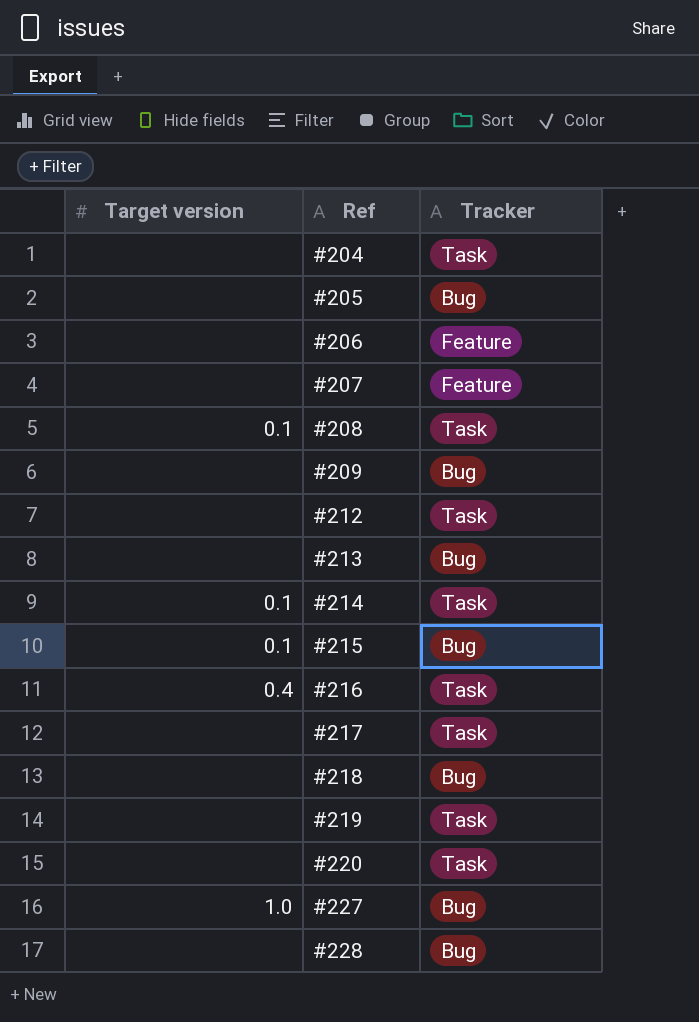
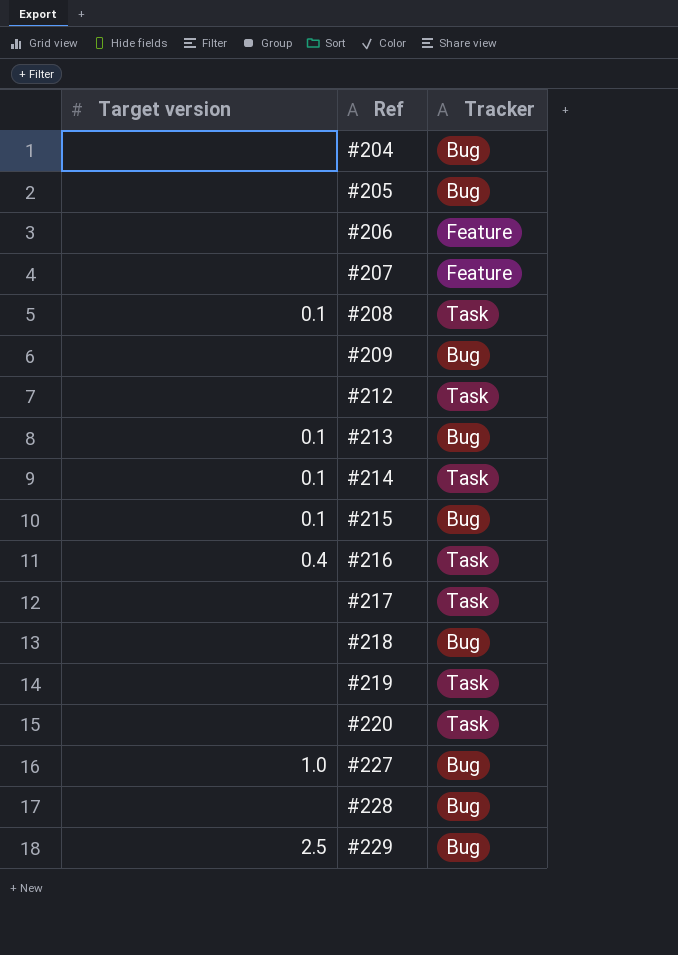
#204 | Tracker: Task -> Bug
#213 | Target version: none -> 0.1
row #229: none -> 2.5 | Bug

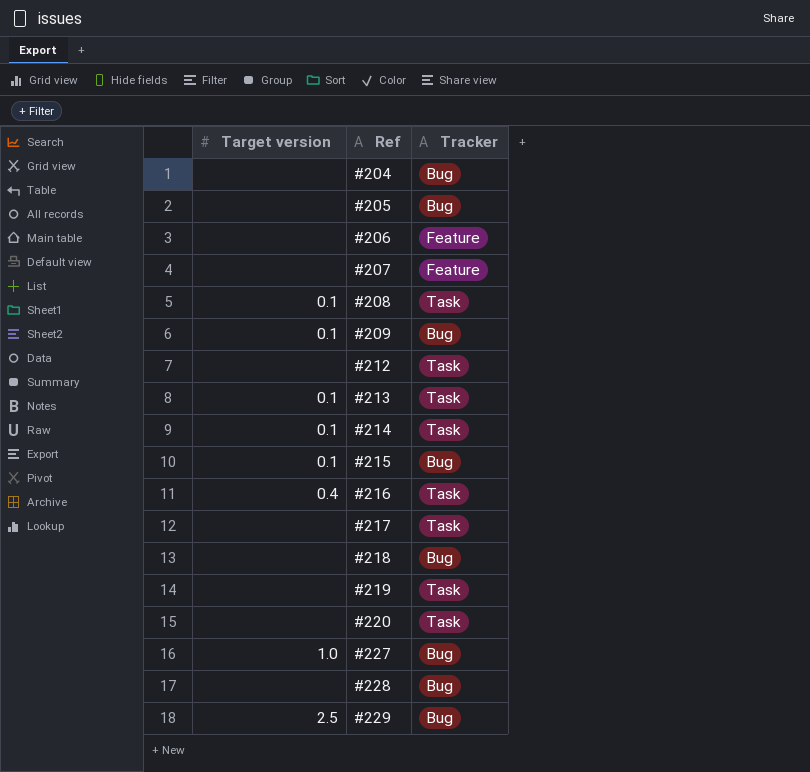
#209 | Target version: none -> 0.1
#213 | Tracker: Bug -> Task

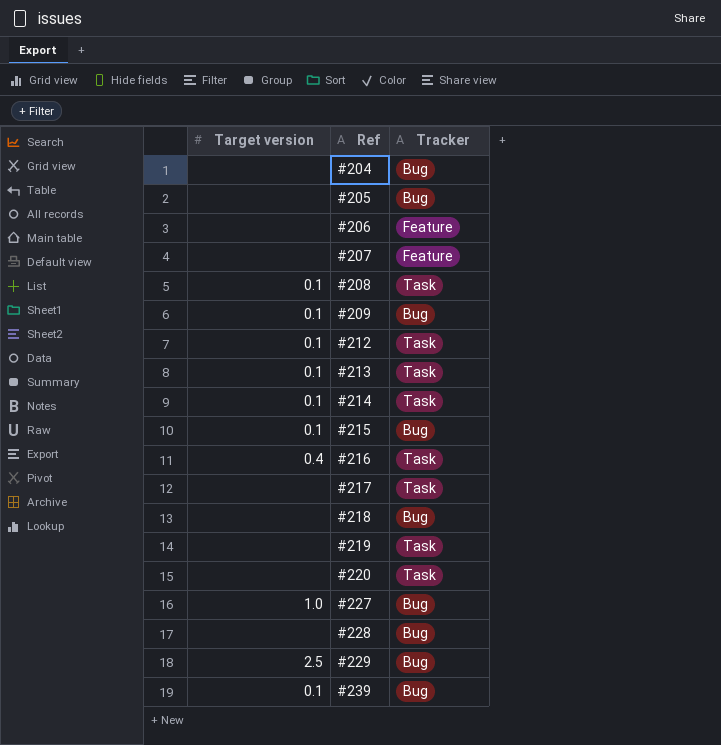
#212 | Target version: none -> 0.1
row #239: none -> 0.1 | Bug

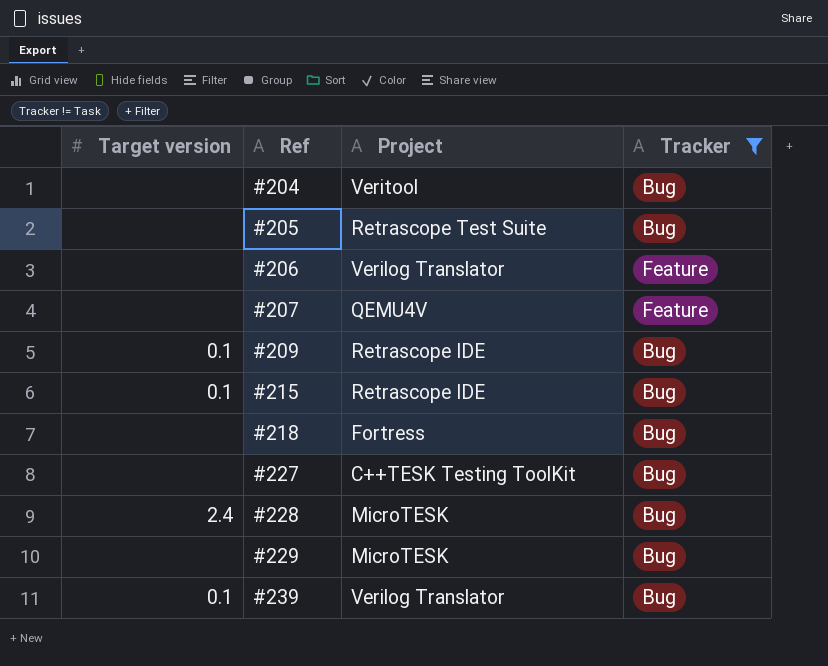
filter: none -> Tracker != Task
column Project | position: none -> 3
#227 | Target version: 1.0 -> none
#228 | Target version: none -> 2.4
#229 | Target version: 2.5 -> none

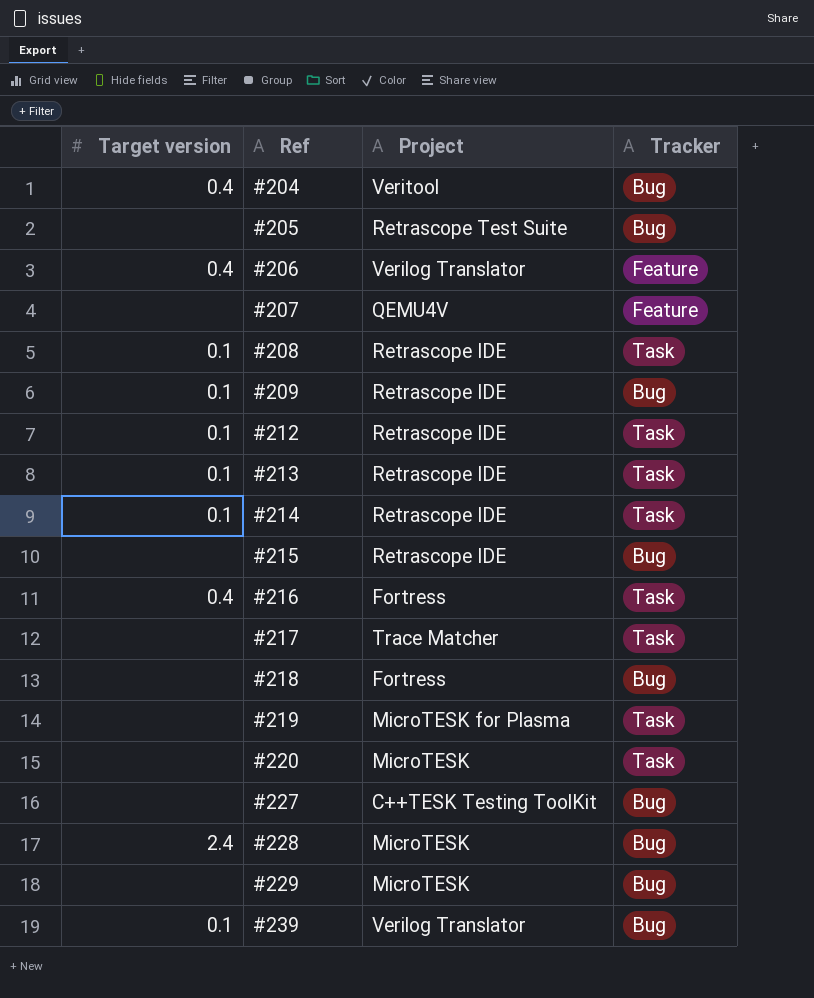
filter: Tracker != Task -> none
#204 | Target version: none -> 0.4
#206 | Target version: none -> 0.4
#215 | Target version: 0.1 -> none

